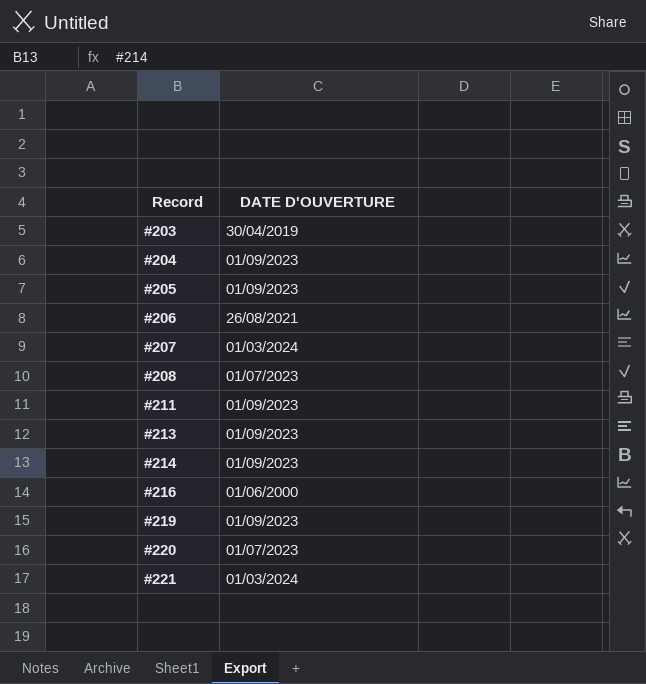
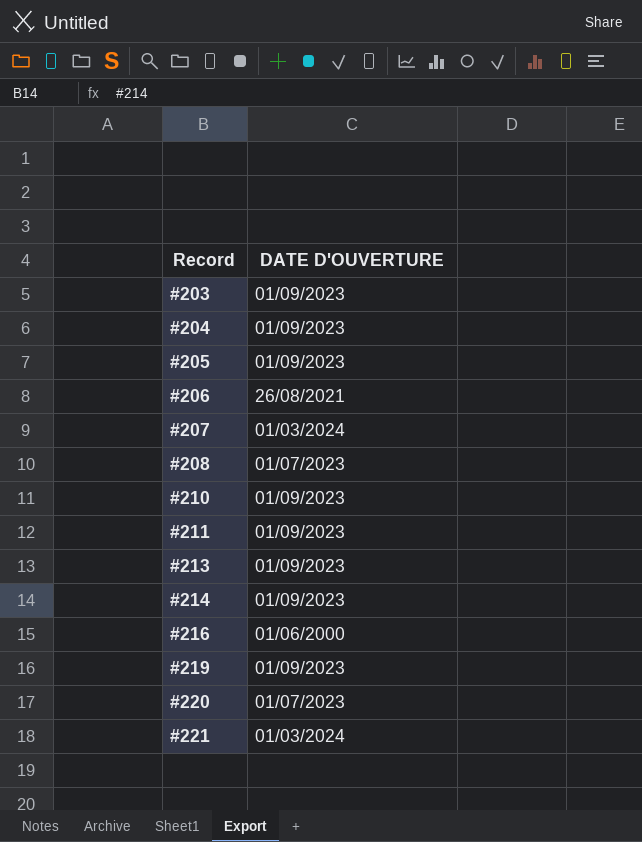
#203 | DATE D'OUVERTURE: 30/04/2019 -> 01/09/2023
row #210: none -> 01/09/2023

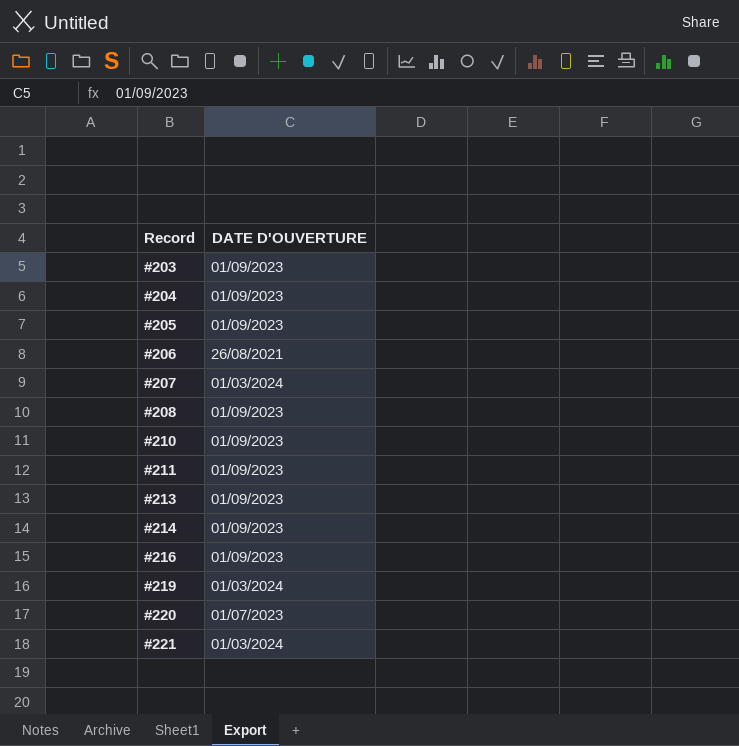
#208 | DATE D'OUVERTURE: 01/07/2023 -> 01/09/2023
#216 | DATE D'OUVERTURE: 01/06/2000 -> 01/09/2023
#219 | DATE D'OUVERTURE: 01/09/2023 -> 01/03/2024

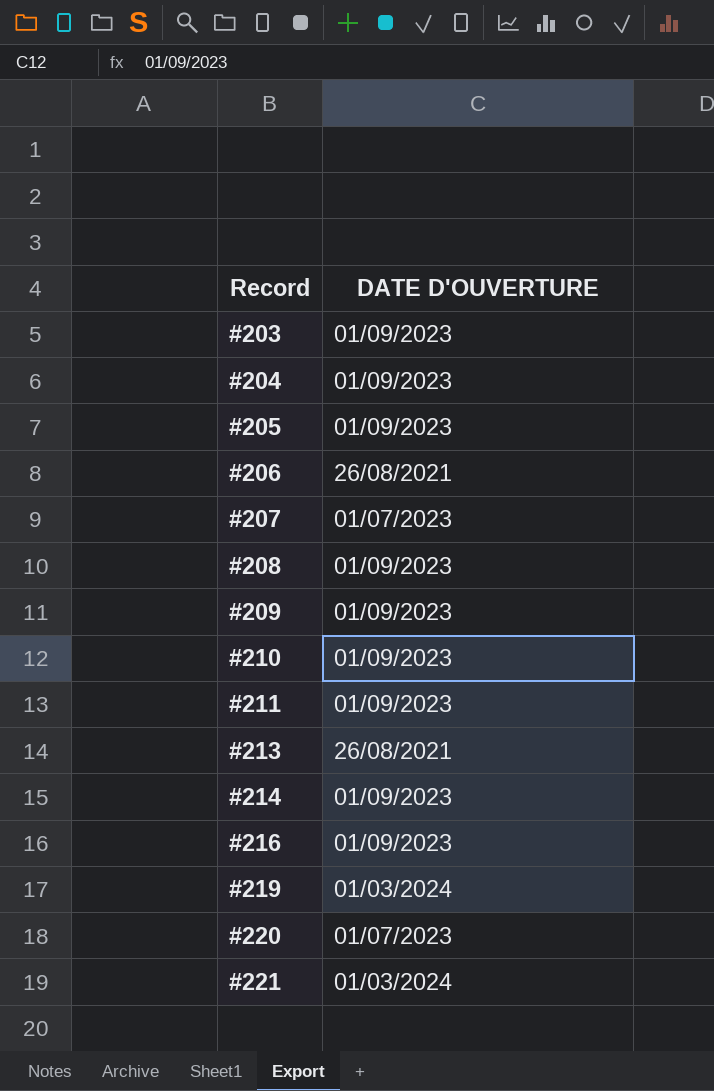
#207 | DATE D'OUVERTURE: 01/03/2024 -> 01/07/2023
row #209: none -> 01/09/2023
#213 | DATE D'OUVERTURE: 01/09/2023 -> 26/08/2021

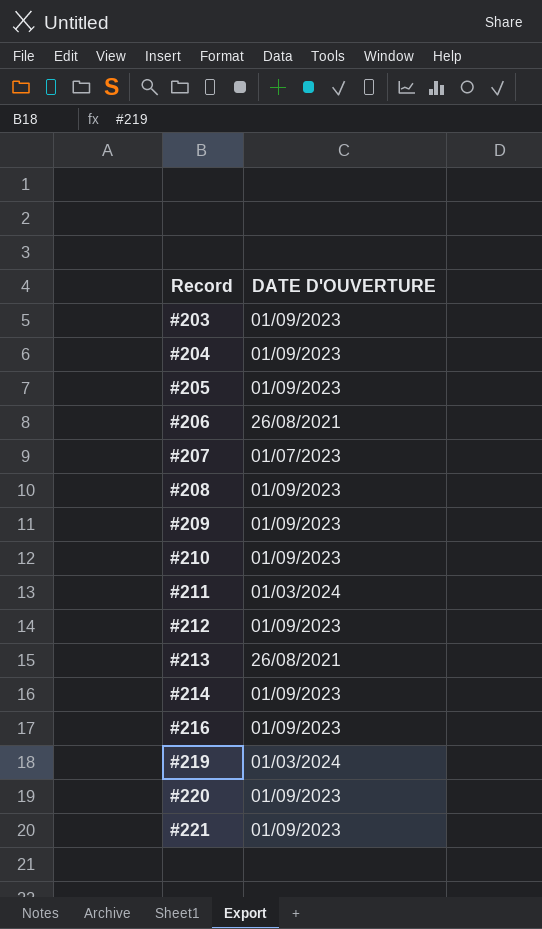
#211 | DATE D'OUVERTURE: 01/09/2023 -> 01/03/2024
row #212: none -> 01/09/2023
#220 | DATE D'OUVERTURE: 01/07/2023 -> 01/09/2023
#221 | DATE D'OUVERTURE: 01/03/2024 -> 01/09/2023

